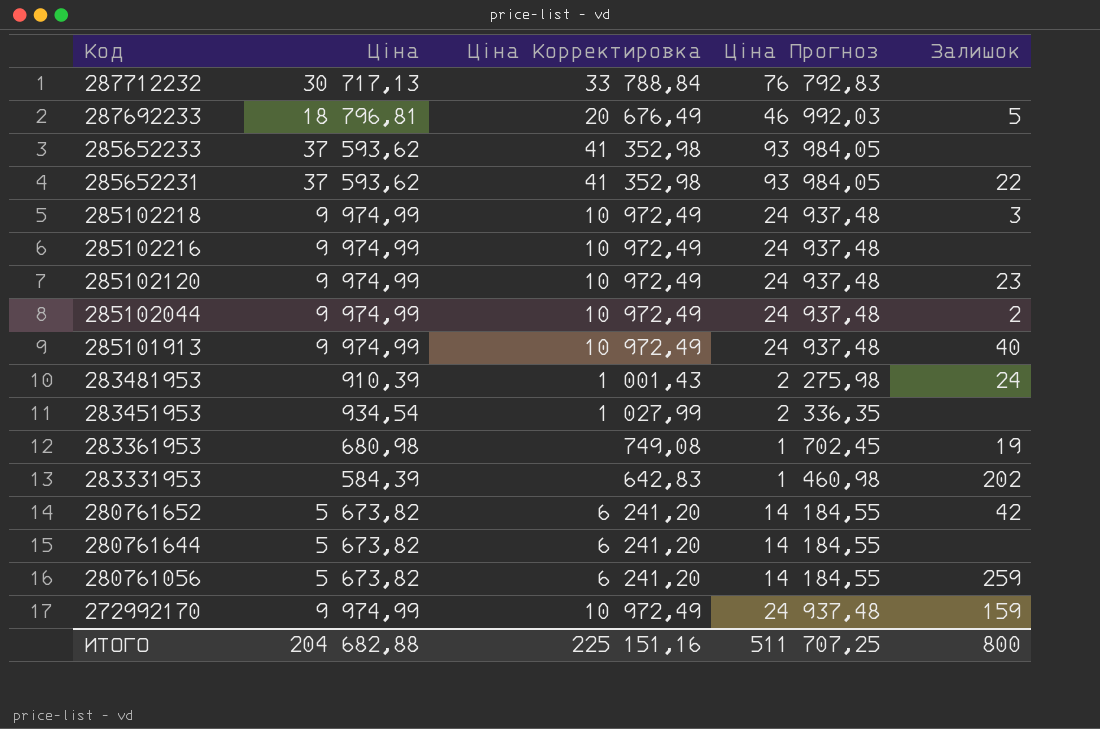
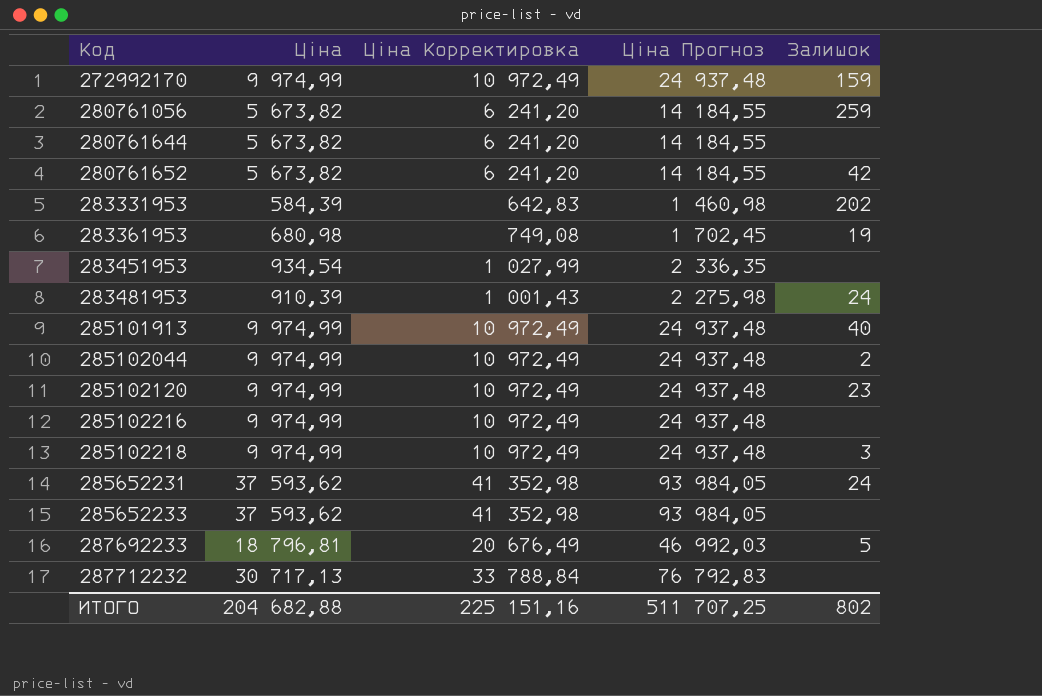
row order: Код descending -> Код ascending
285652231 | Залишок: 22 -> 24
ИТОГО | Залишок: 800 -> 802

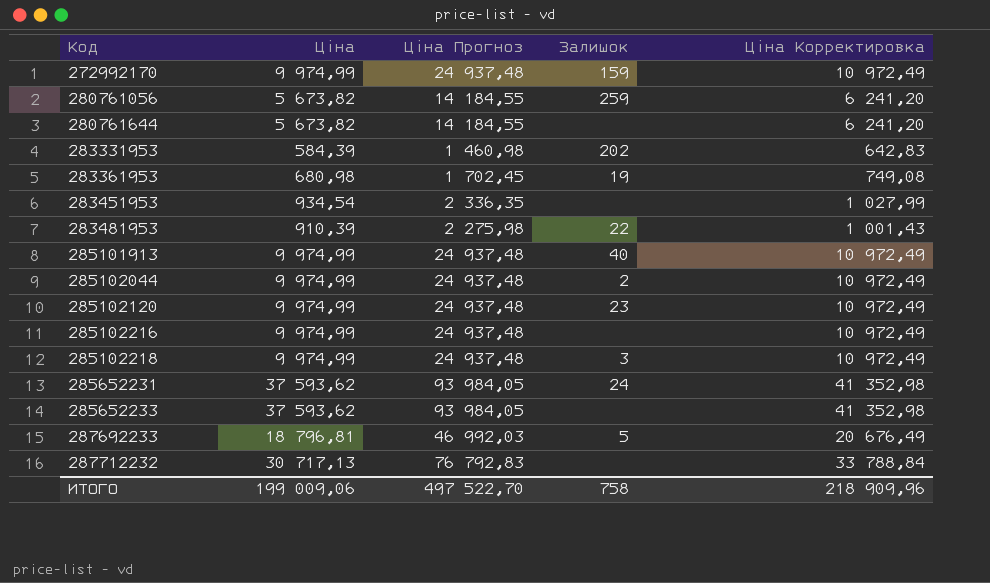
column Ціна Корректировка | position: 3 -> 5
row 280761652: 5 673,82 | 6 241,20 | 14 184,55 | 42 -> none
283481953 | Залишок: 24 -> 22
ИТОГО | Ціна: 204 682,88 -> 199 009,06
ИТОГО | Ціна Прогноз: 511 707,25 -> 497 522,70
ИТОГО | Залишок: 802 -> 758
ИТОГО | Ціна Корректировка: 225 151,16 -> 218 909,96

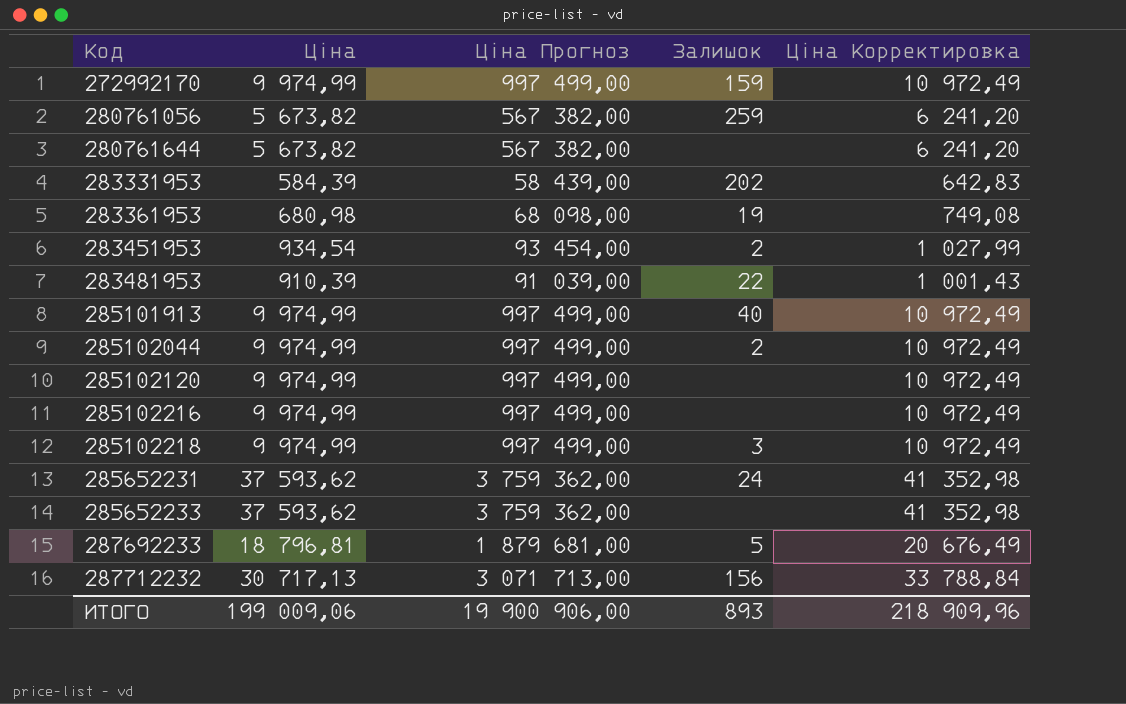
column Ціна Прогноз | formula: [Ціна] * 2,5 -> [Ціна] * 100
283451953 | Залишок: none -> 2
285102120 | Залишок: 23 -> none
287712232 | Залишок: none -> 156
ИТОГО | Ціна Прогноз: 497 522,70 -> 19 900 906,00
ИТОГО | Залишок: 758 -> 893

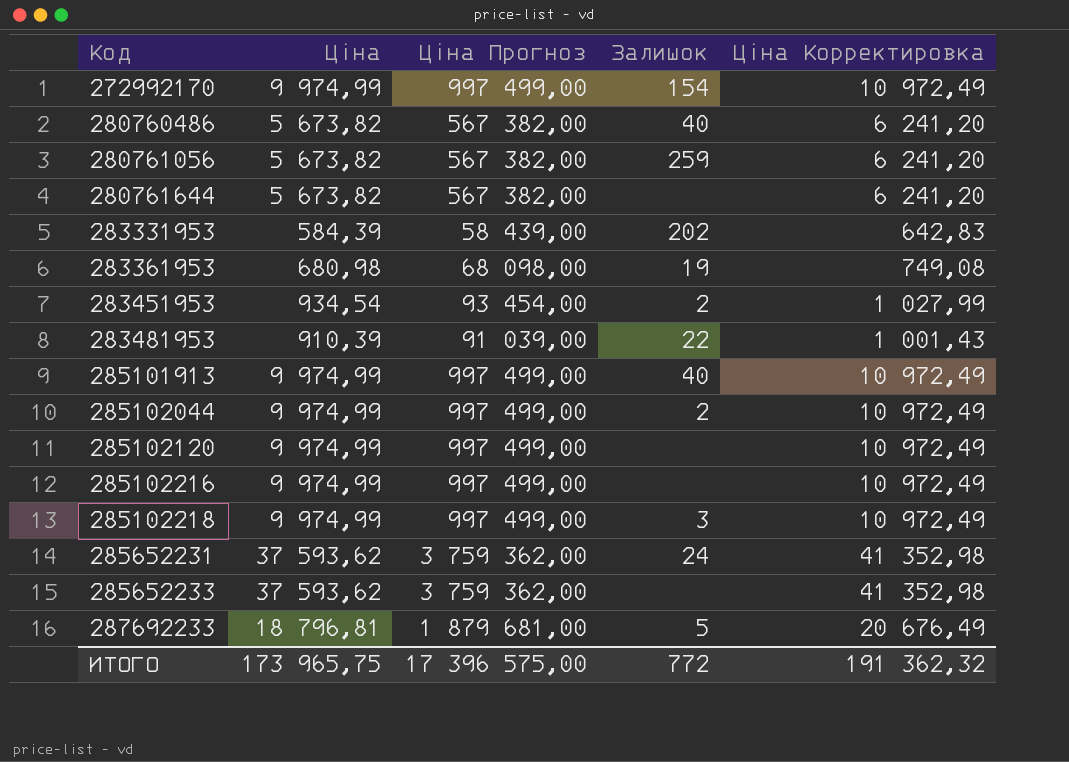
row 287712232: 30 717,13 | 3 071 713,00 | 156 | 33 788,84 -> none
272992170 | Залишок: 159 -> 154
row 280760486: none -> 5 673,82 | 567 382,00 | 40 | 6 241,20
ИТОГО | Ціна: 199 009,06 -> 173 965,75
ИТОГО | Ціна Прогноз: 19 900 906,00 -> 17 396 575,00
ИТОГО | Залишок: 893 -> 772
ИТОГО | Ціна Корректировка: 218 909,96 -> 191 362,32

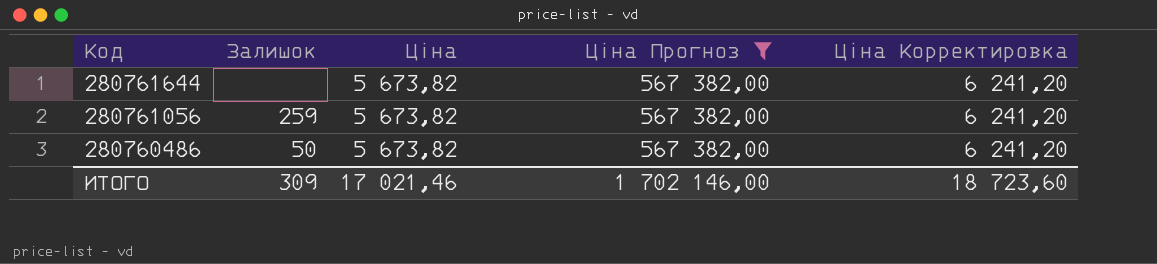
filter: none -> Ціна Прогноз = 567 382,00
row order: Код ascending -> Код descending
column Залишок | position: 4 -> 2
280760486 | Залишок: 40 -> 50
ИТОГО | Залишок: 772 -> 309
ИТОГО | Ціна: 173 965,75 -> 17 021,46
ИТОГО | Ціна Прогноз: 17 396 575,00 -> 1 702 146,00
ИТОГО | Ціна Корректировка: 191 362,32 -> 18 723,60

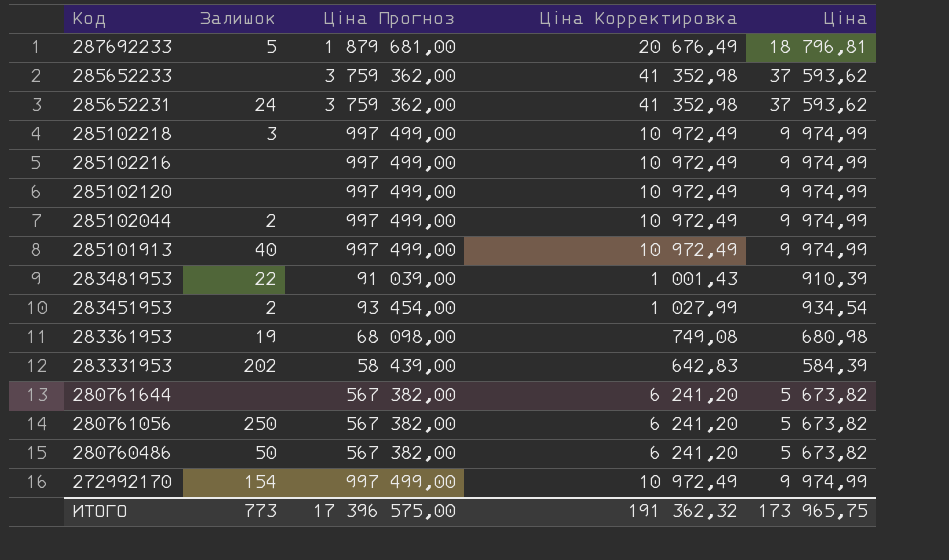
filter: Ціна Прогноз = 567 382,00 -> none
column Ціна | position: 3 -> 5
280761056 | Залишок: 259 -> 250
ИТОГО | Залишок: 309 -> 773
ИТОГО | Ціна Прогноз: 1 702 146,00 -> 17 396 575,00
ИТОГО | Ціна Корректировка: 18 723,60 -> 191 362,32
ИТОГО | Ціна: 17 021,46 -> 173 965,75

